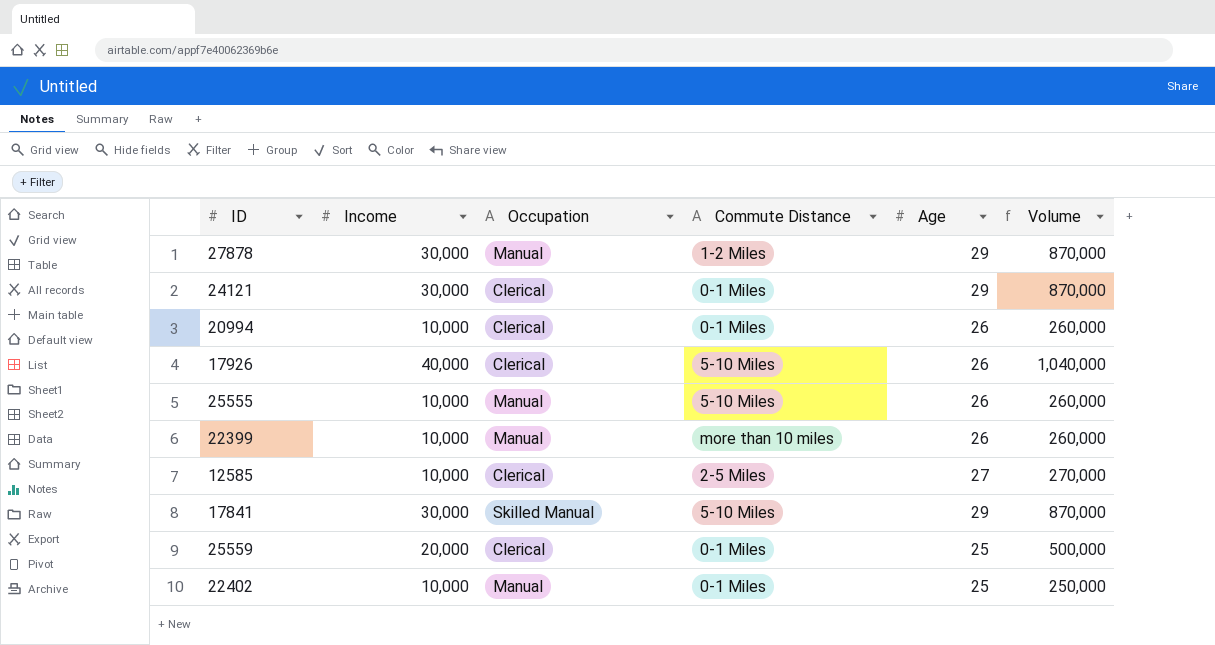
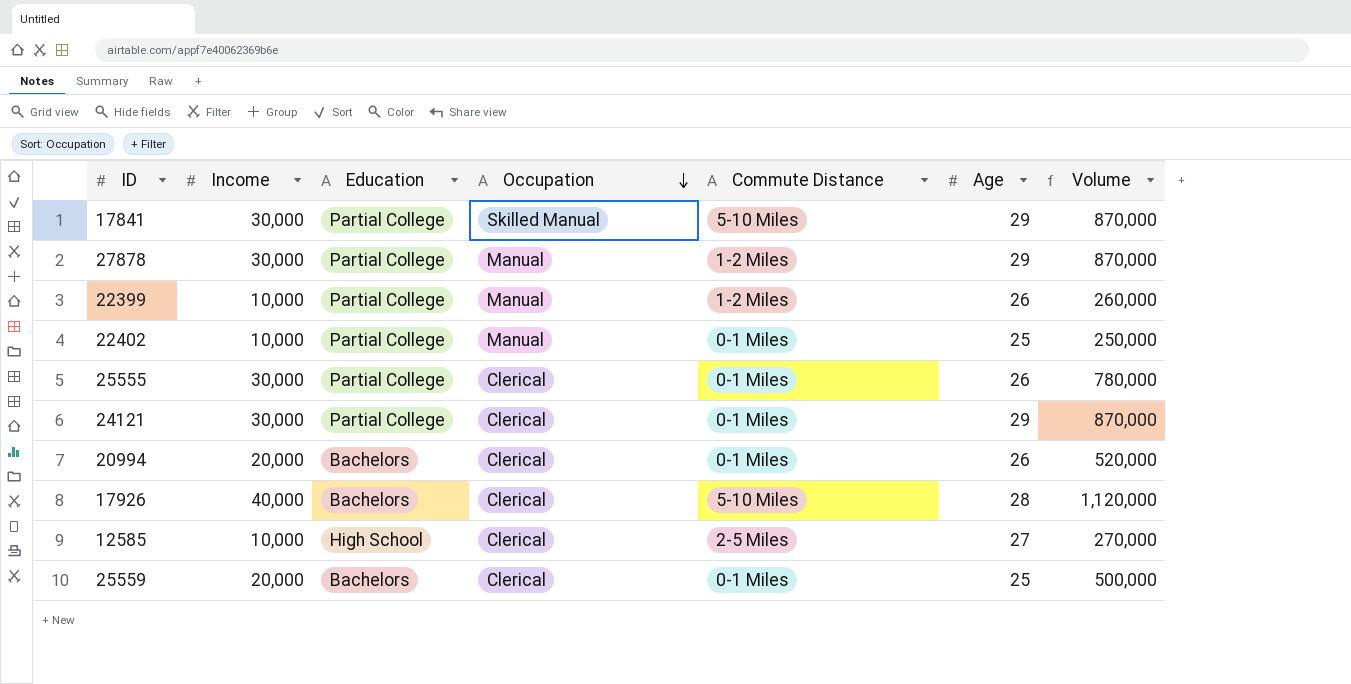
row order: none -> Occupation descending
column Education | position: none -> 3
22399 | Commute Distance: more than 10 miles -> 1-2 Miles
25555 | Income: 10,000 -> 30,000
25555 | Occupation: Manual -> Clerical
25555 | Commute Distance: 5-10 Miles -> 0-1 Miles
25555 | Volume: 260,000 -> 780,000
20994 | Income: 10,000 -> 20,000
20994 | Volume: 260,000 -> 520,000
17926 | Age: 26 -> 28
17926 | Volume: 1,040,000 -> 1,120,000

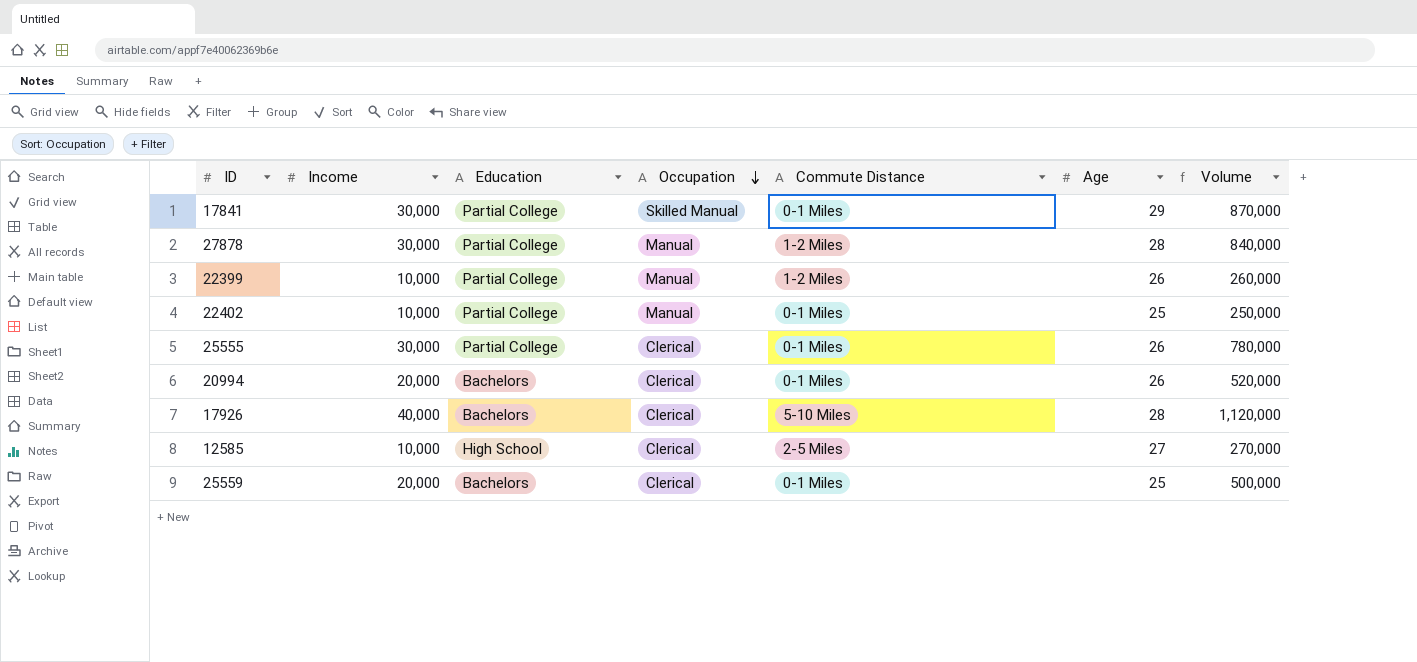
row 24121: 30,000 | Partial College | Clerical | 0-1 Miles | 29 | 870,000 -> none
17841 | Commute Distance: 5-10 Miles -> 0-1 Miles
27878 | Age: 29 -> 28
27878 | Volume: 870,000 -> 840,000

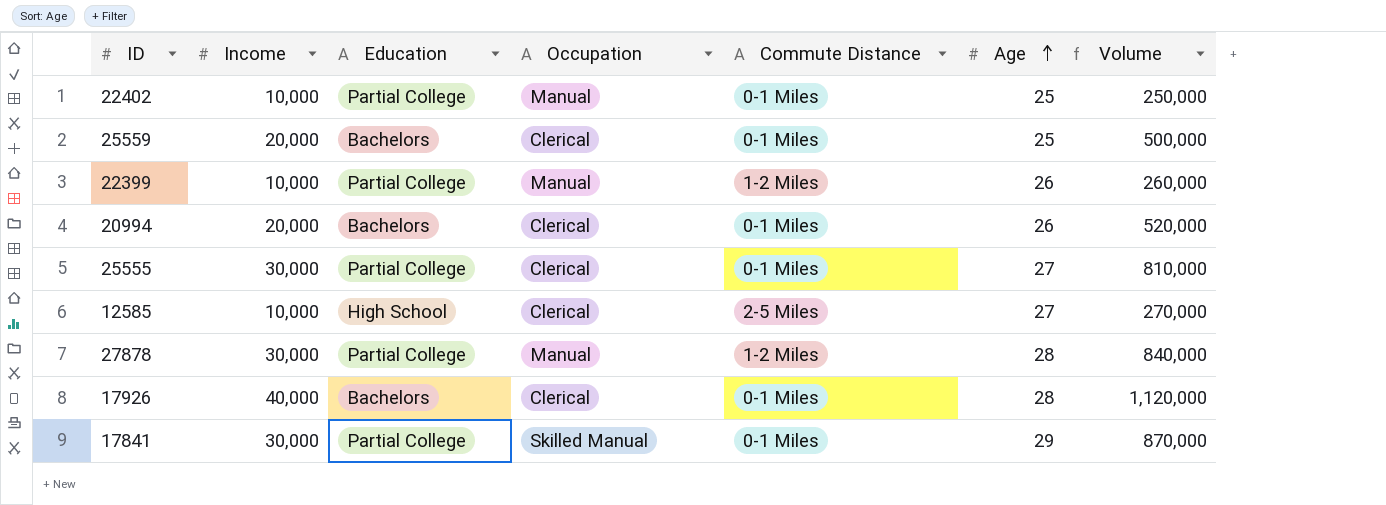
row order: Occupation descending -> Age ascending
25555 | Age: 26 -> 27
25555 | Volume: 780,000 -> 810,000
17926 | Commute Distance: 5-10 Miles -> 0-1 Miles

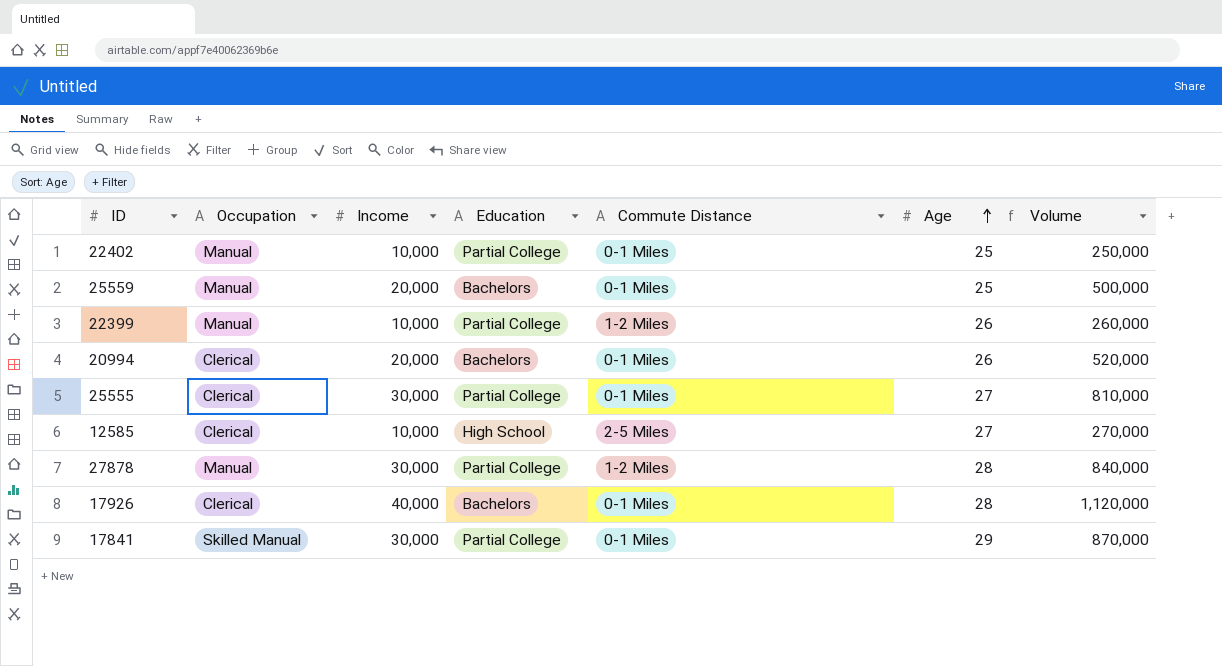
column Occupation | position: 4 -> 2
25559 | Occupation: Clerical -> Manual

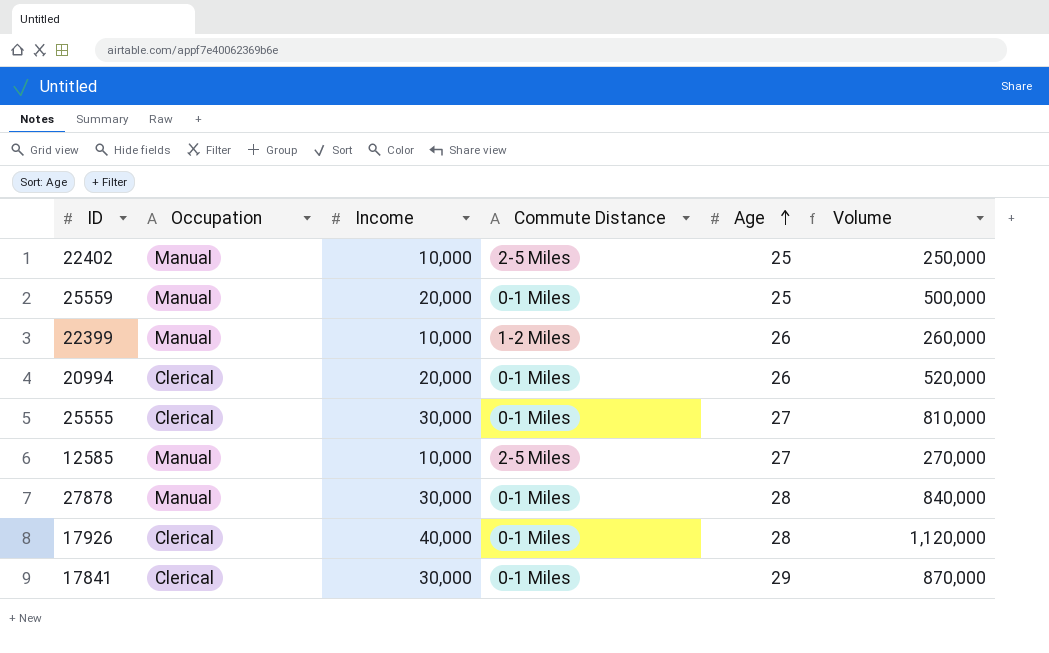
column Education | position: 4 -> none
22402 | Commute Distance: 0-1 Miles -> 2-5 Miles
12585 | Occupation: Clerical -> Manual
27878 | Commute Distance: 1-2 Miles -> 0-1 Miles
17841 | Occupation: Skilled Manual -> Clerical

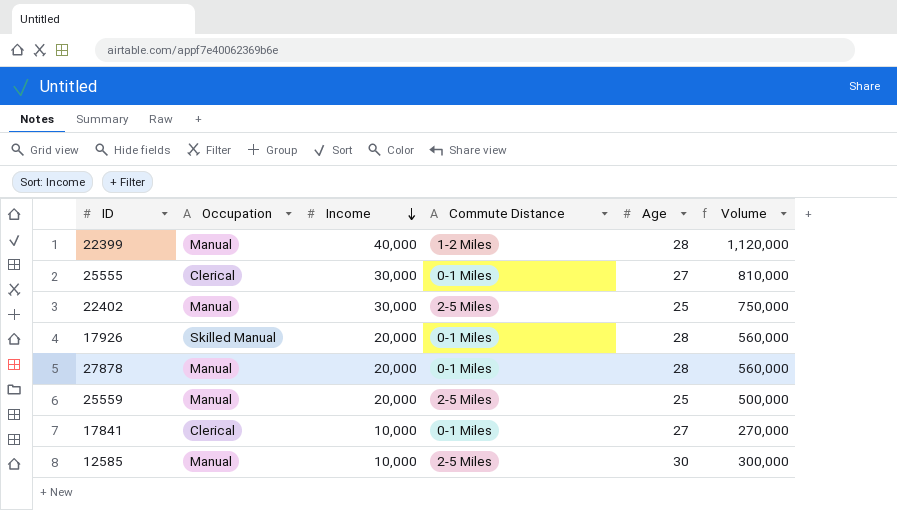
row order: Age ascending -> Income descending
row 20994: Clerical | 20,000 | 0-1 Miles | 26 | 520,000 -> none
22399 | Income: 10,000 -> 40,000
22399 | Age: 26 -> 28
22399 | Volume: 260,000 -> 1,120,000
22402 | Income: 10,000 -> 30,000
22402 | Volume: 250,000 -> 750,000
17926 | Occupation: Clerical -> Skilled Manual
17926 | Income: 40,000 -> 20,000
17926 | Volume: 1,120,000 -> 560,000
27878 | Income: 30,000 -> 20,000
27878 | Volume: 840,000 -> 560,000
25559 | Commute Distance: 0-1 Miles -> 2-5 Miles
17841 | Income: 30,000 -> 10,000
17841 | Age: 29 -> 27
17841 | Volume: 870,000 -> 270,000
12585 | Age: 27 -> 30
12585 | Volume: 270,000 -> 300,000

